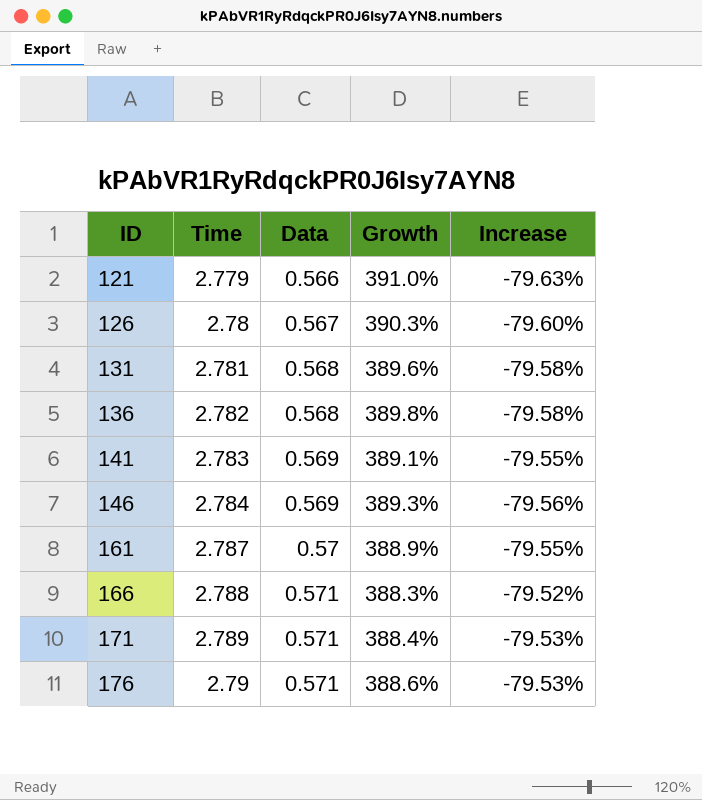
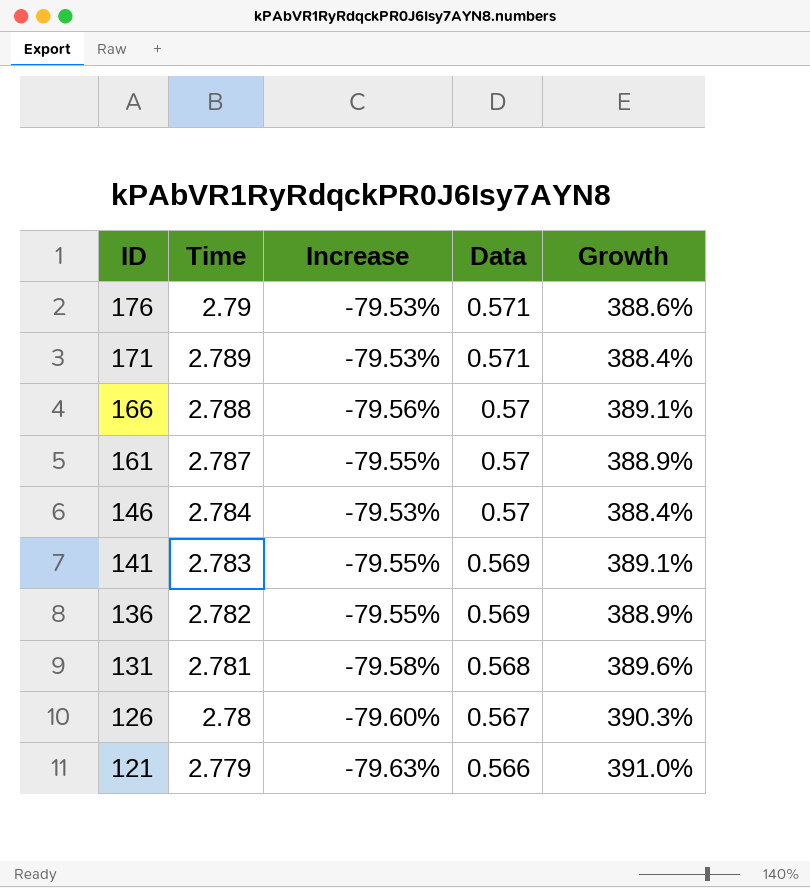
row order: ID ascending -> ID descending
column Increase | position: 5 -> 3
166 | Increase: -79.52% -> -79.56%
166 | Data: 0.571 -> 0.57
166 | Growth: 388.3% -> 389.1%
146 | Increase: -79.56% -> -79.53%
146 | Data: 0.569 -> 0.57
146 | Growth: 389.3% -> 388.4%
136 | Increase: -79.58% -> -79.55%
136 | Data: 0.568 -> 0.569
136 | Growth: 389.8% -> 388.9%

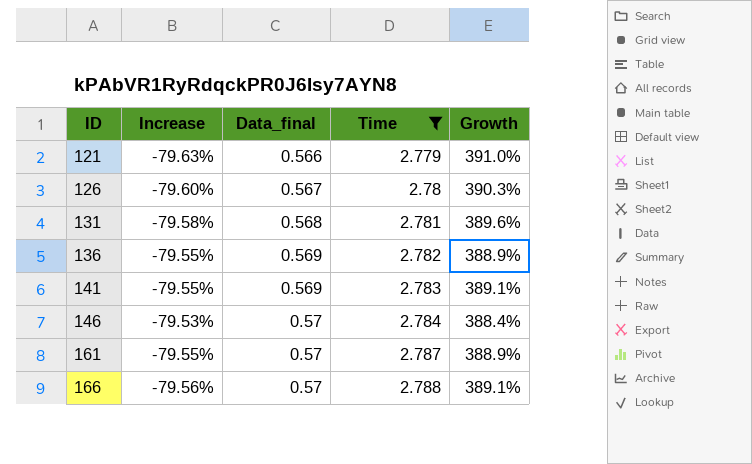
filter: none -> Time <= 2.788
row order: ID descending -> ID ascending
column name: Data -> Data_final
column Time | position: 2 -> 4

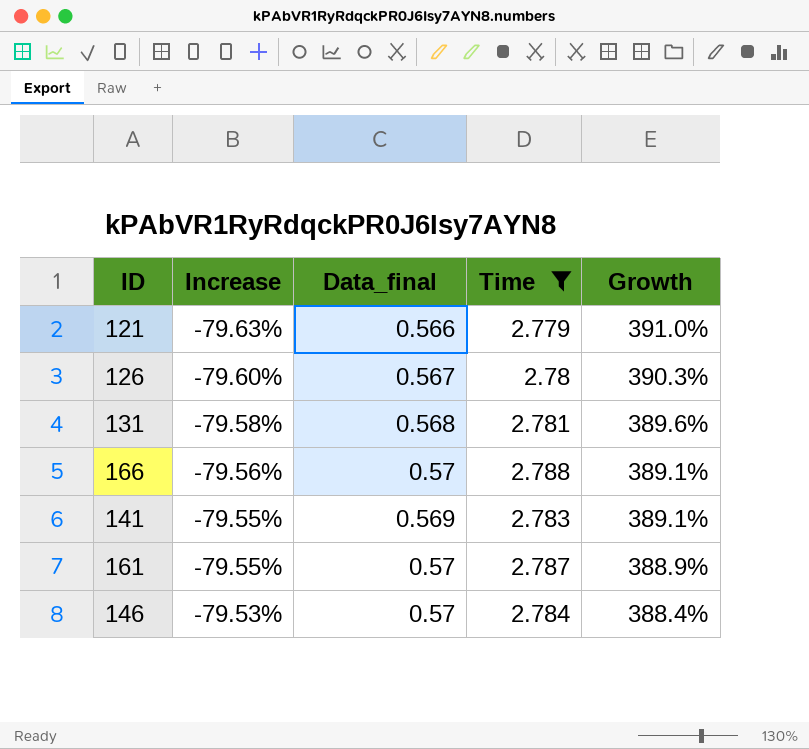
row order: ID ascending -> Increase ascending
row 136: -79.55% | 0.569 | 2.782 | 388.9% -> none

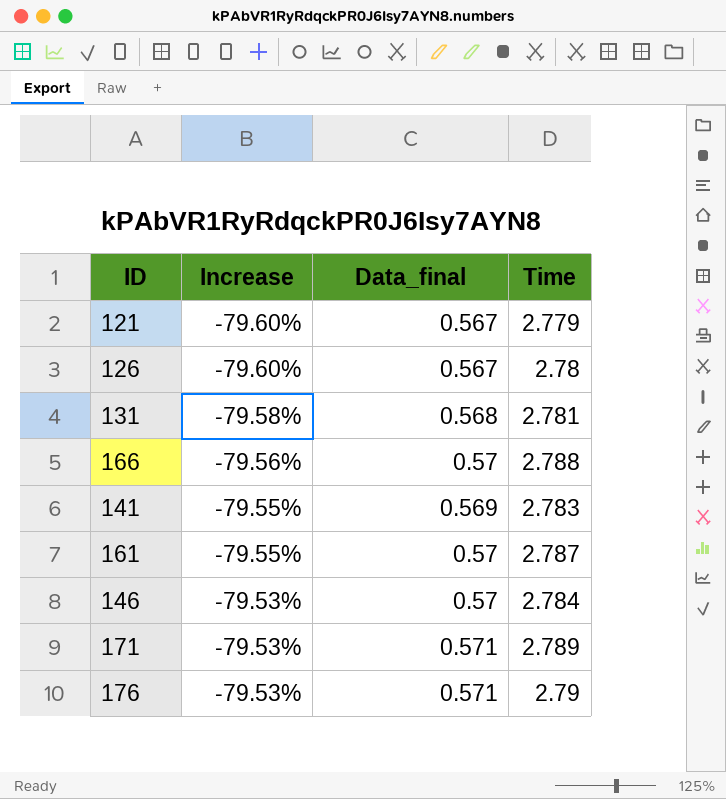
filter: Time <= 2.788 -> none
column Growth | formula: ([Time] - [Data_final]) / [Data_final] -> none
121 | Increase: -79.63% -> -79.60%
121 | Data_final: 0.566 -> 0.567

